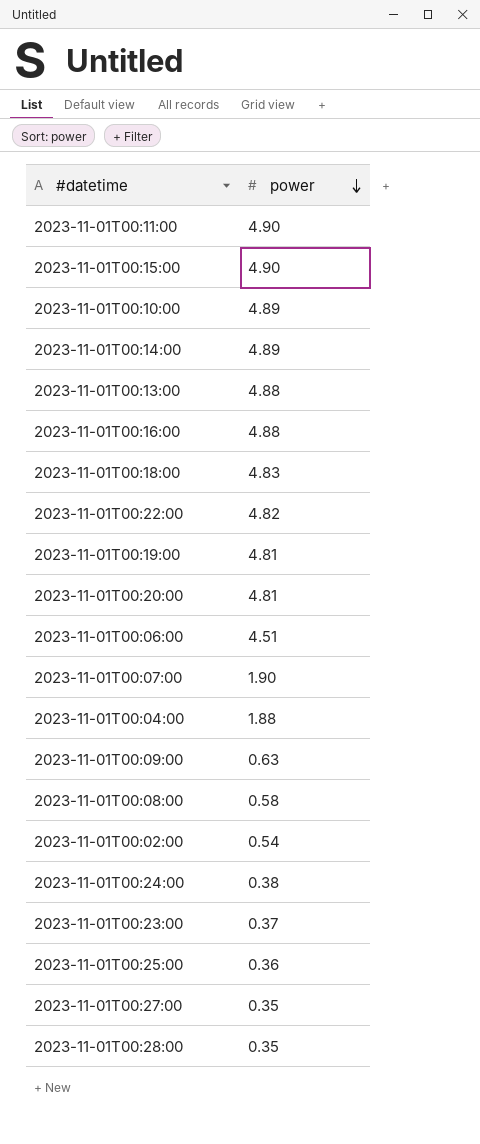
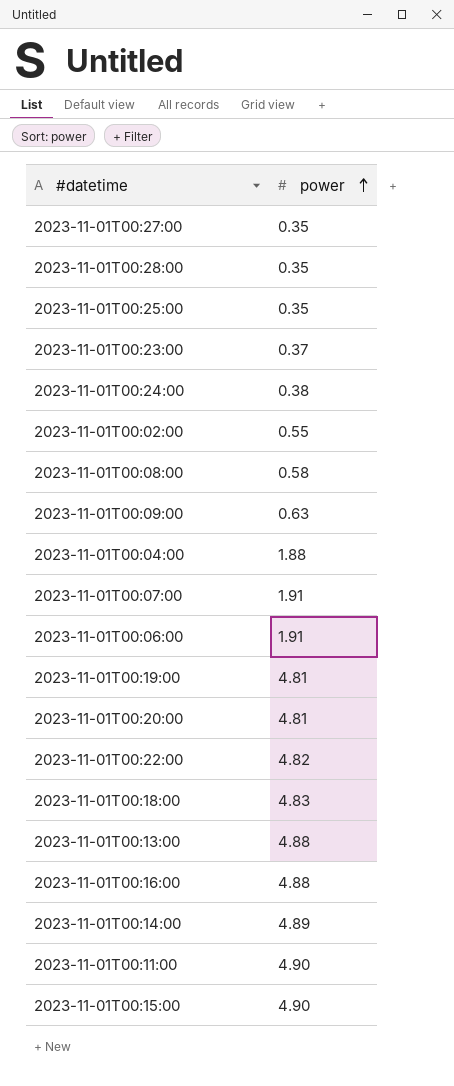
row order: power descending -> power ascending
row 2023-11-01T00:10:00: 4.89 -> none
2023-11-01T00:25:00 | power: 0.36 -> 0.35
2023-11-01T00:02:00 | power: 0.54 -> 0.55
2023-11-01T00:07:00 | power: 1.90 -> 1.91
2023-11-01T00:06:00 | power: 4.51 -> 1.91

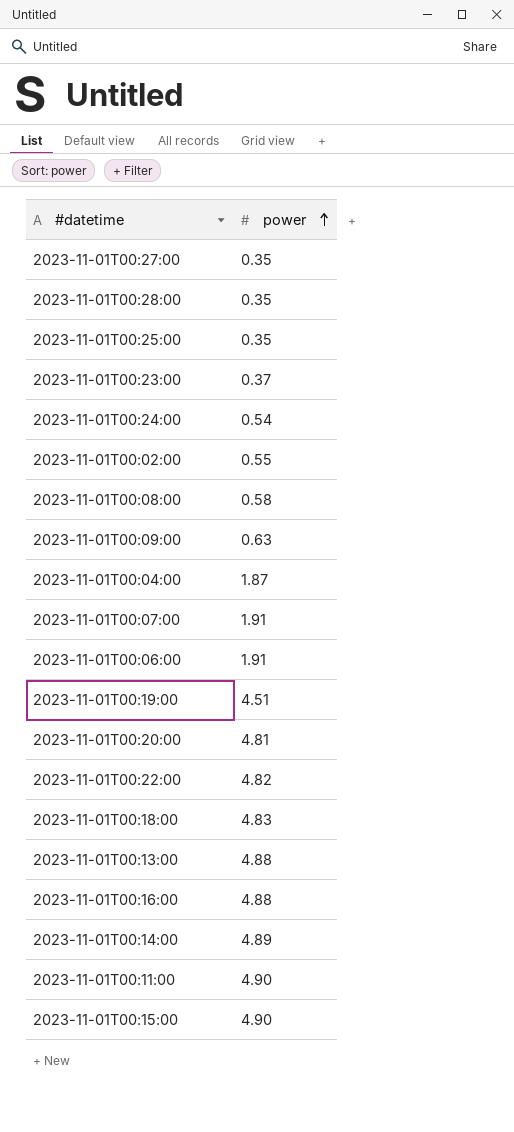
2023-11-01T00:24:00 | power: 0.38 -> 0.54
2023-11-01T00:04:00 | power: 1.88 -> 1.87
2023-11-01T00:19:00 | power: 4.81 -> 4.51

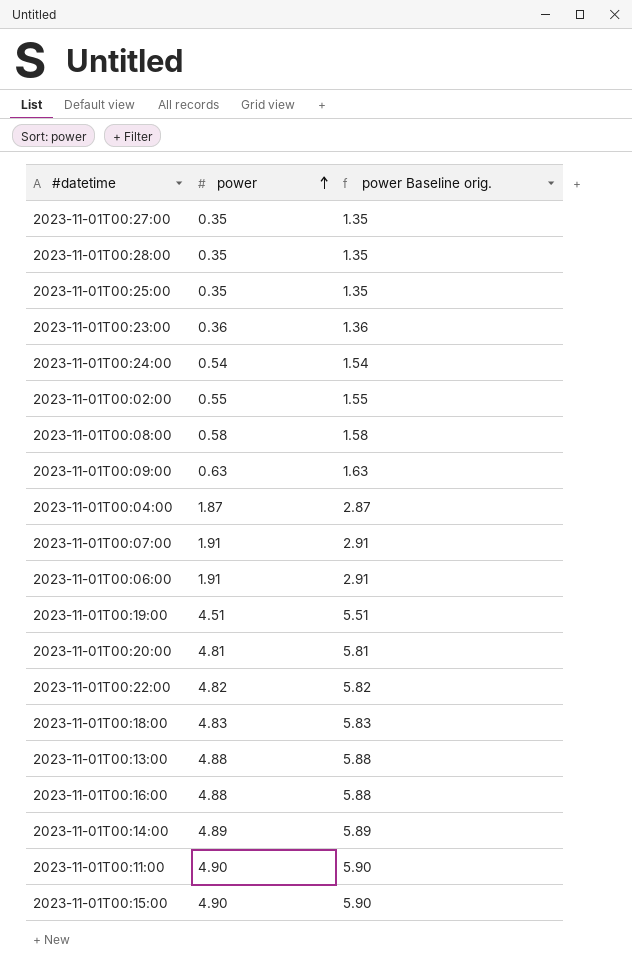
column power Baseline orig. | formula: none -> [power] + 1
2023-11-01T00:23:00 | power: 0.37 -> 0.36

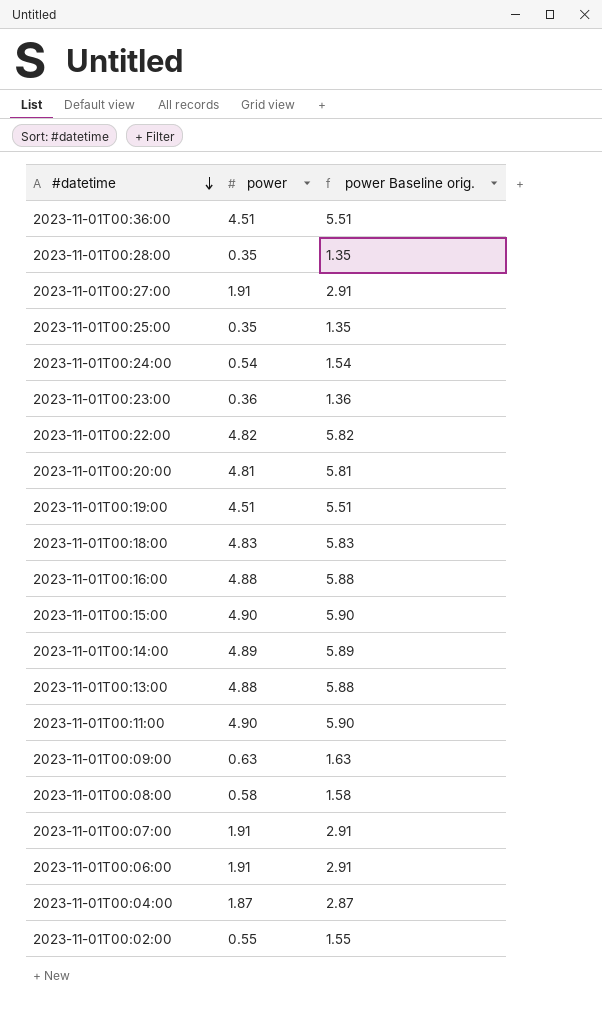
row order: power ascending -> #datetime descending
row 2023-11-01T00:36:00: none -> 4.51 | 5.51
2023-11-01T00:27:00 | power: 0.35 -> 1.91
2023-11-01T00:27:00 | power Baseline orig.: 1.35 -> 2.91

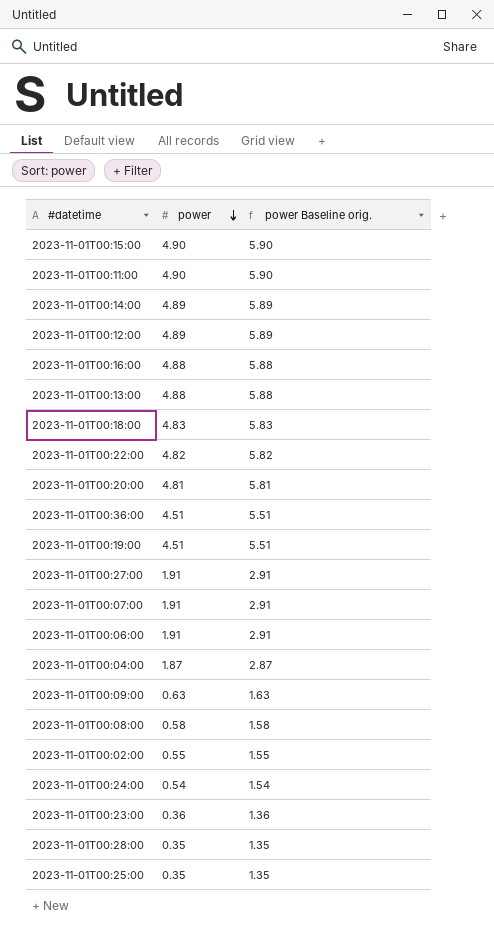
row order: #datetime descending -> power descending
row 2023-11-01T00:12:00: none -> 4.89 | 5.89

